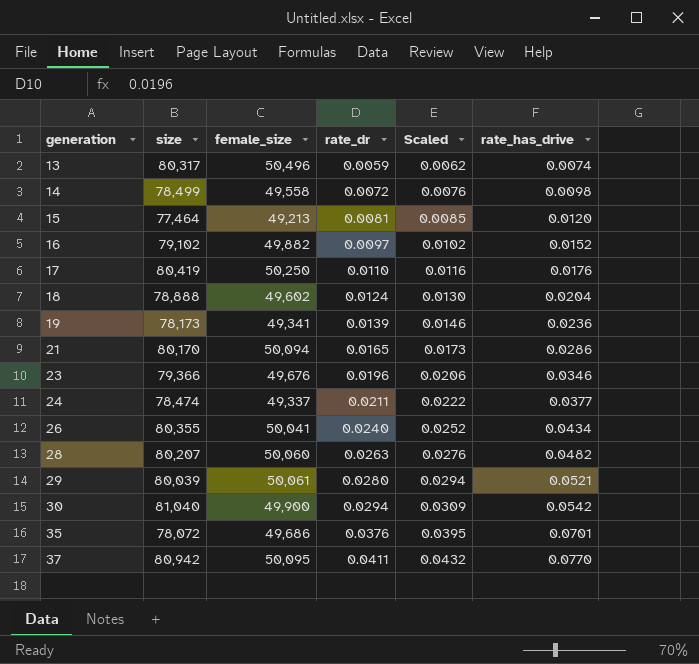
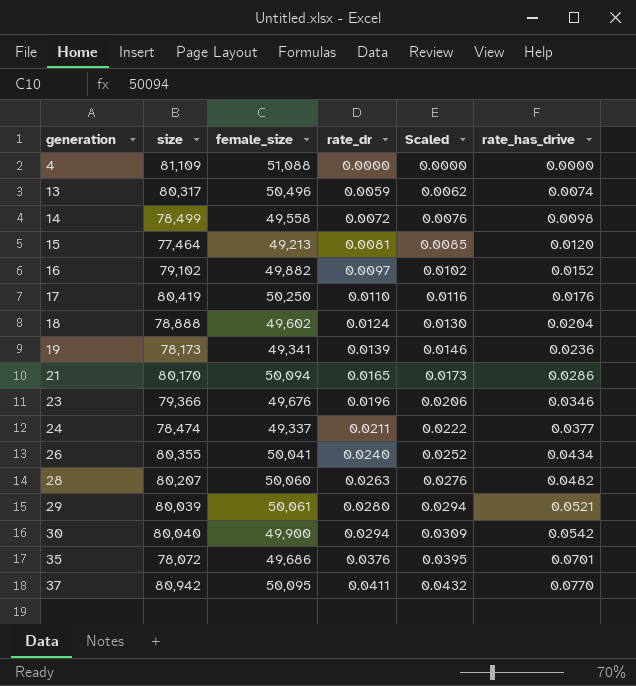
row 4: none -> 81,109 | 51,088 | 0.0000 | 0.0000 | 0.0000
30 | size: 81,040 -> 80,040

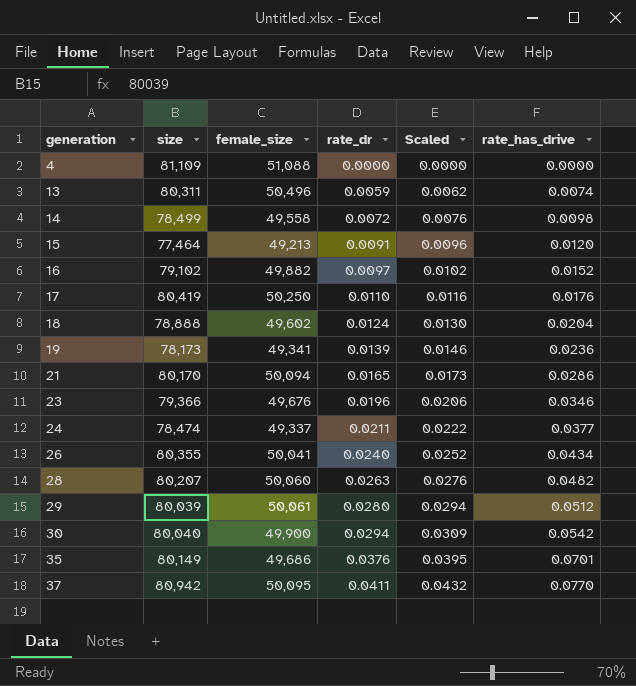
13 | size: 80,317 -> 80,311
15 | rate_dr: 0.0081 -> 0.0091
15 | Scaled: 0.0085 -> 0.0096
29 | rate_has_drive: 0.0521 -> 0.0512
35 | size: 78,072 -> 80,149

